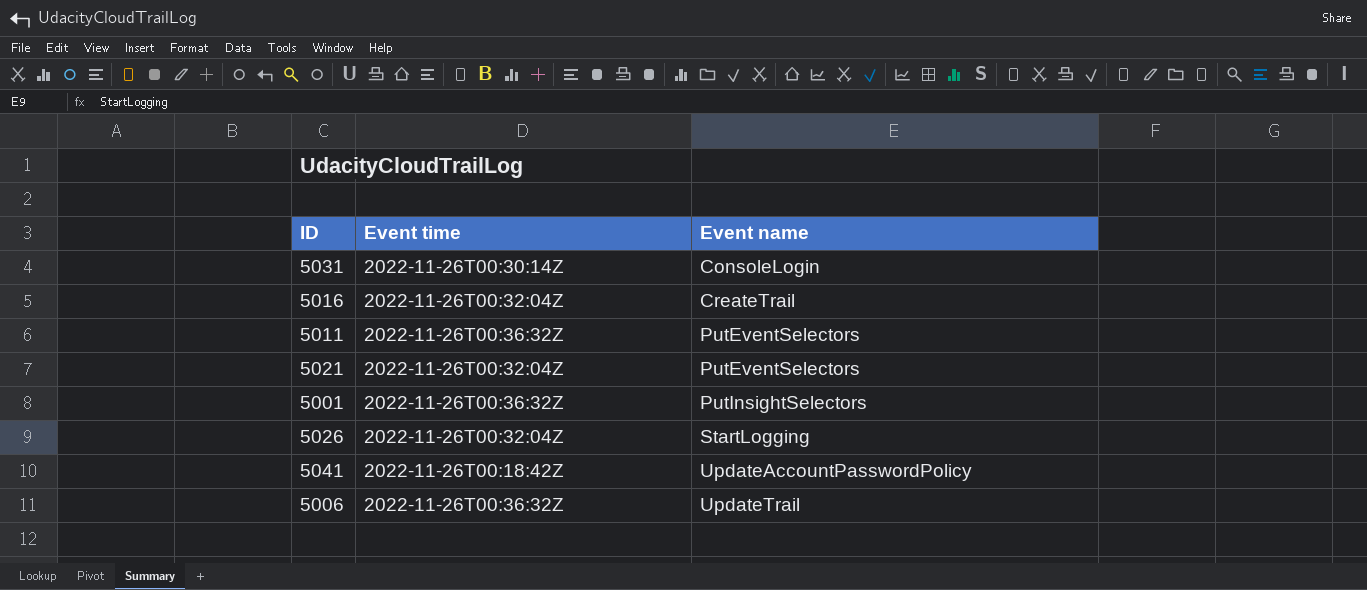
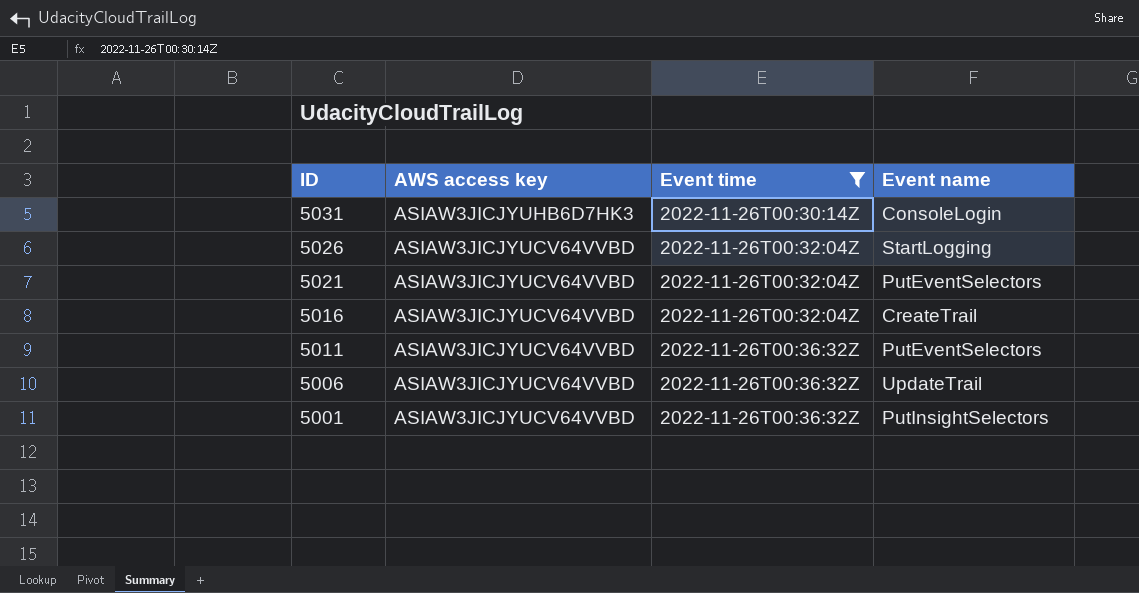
filter: none -> Event time != 2022-11-26T00:18:42Z
row order: Event name ascending -> ID descending
column AWS access key | position: none -> 2

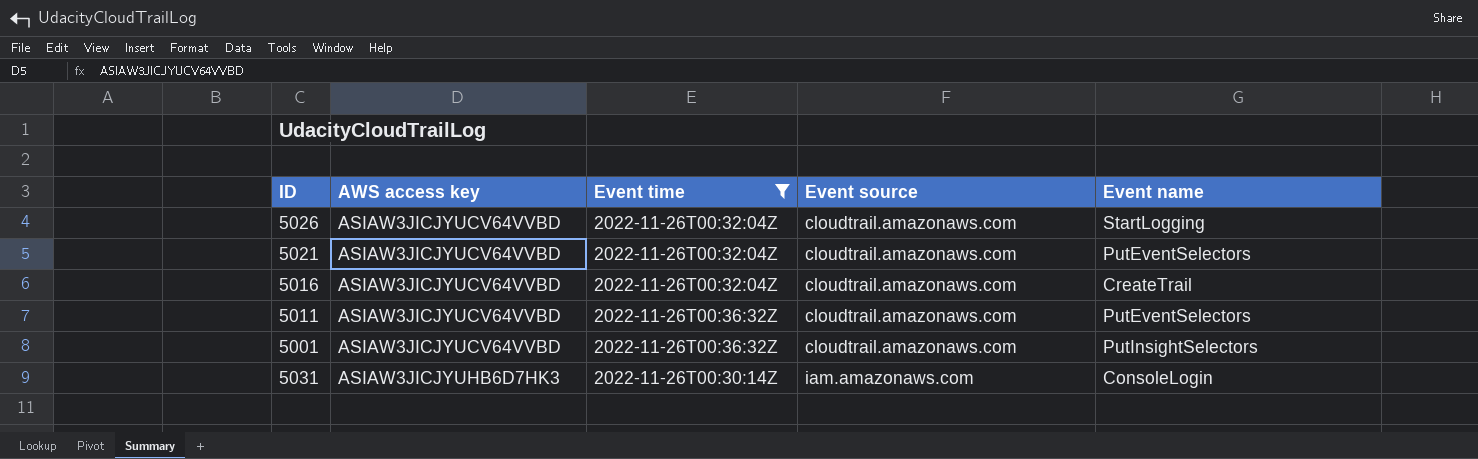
row order: ID descending -> AWS access key ascending
column Event source | position: none -> 4
row 5006: ASIAW3JICJYUCV64VVBD | 2022-11-26T00:36:32Z | UpdateTrail -> none

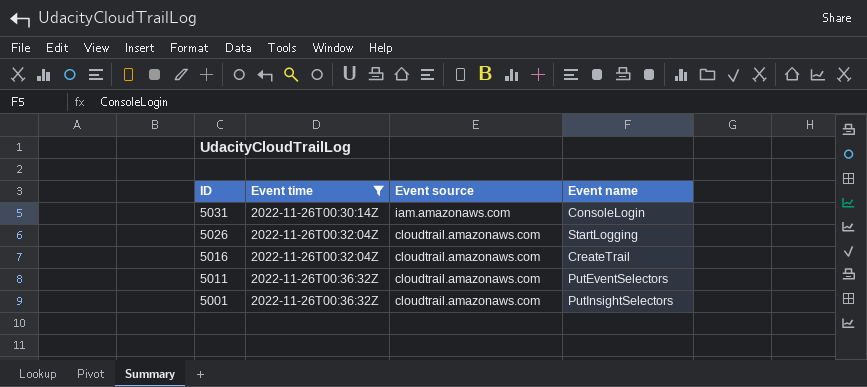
row order: AWS access key ascending -> ID descending
column AWS access key | position: 2 -> none
row 5021: ASIAW3JICJYUCV64VVBD | 2022-11-26T00:32:04Z | cloudtrail.amazonaws.com | PutEventSelectors -> none

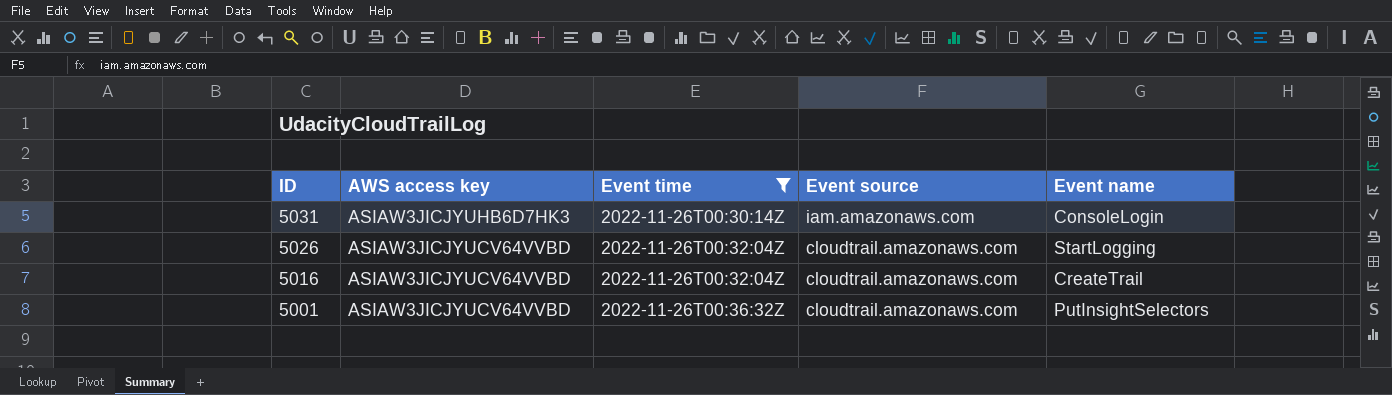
column AWS access key | position: none -> 2
row 5011: 2022-11-26T00:36:32Z | cloudtrail.amazonaws.com | PutEventSelectors -> none

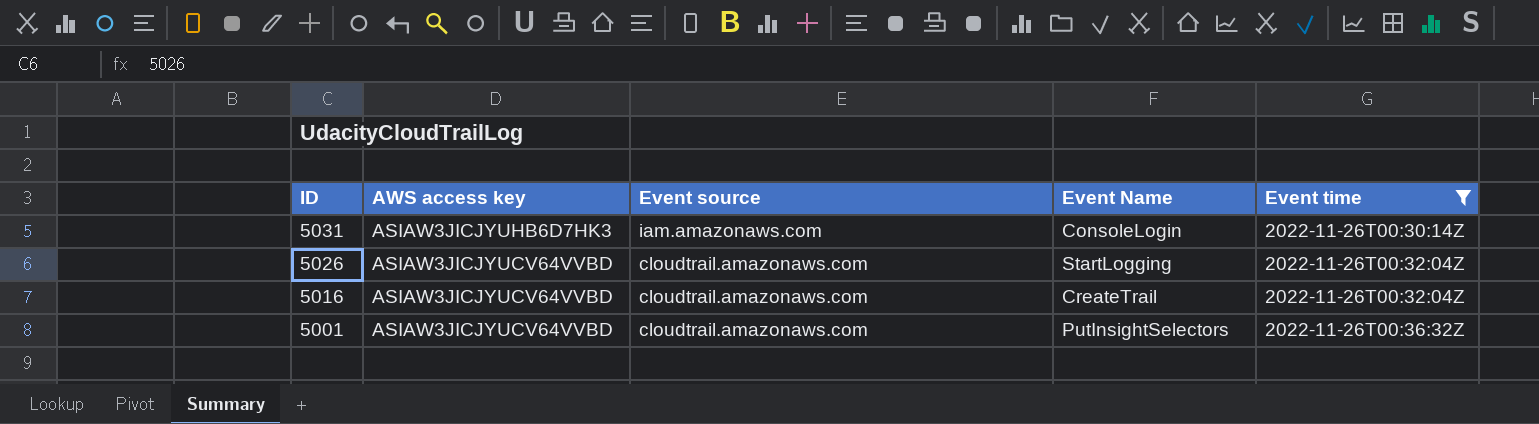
column name: Event name -> Event Name
column Event time | position: 3 -> 5

